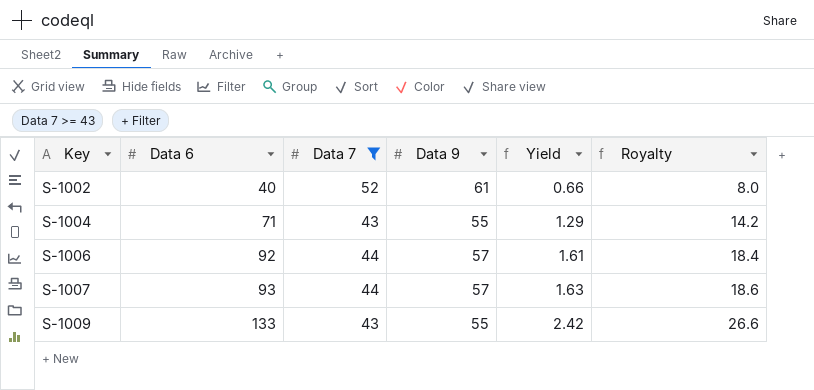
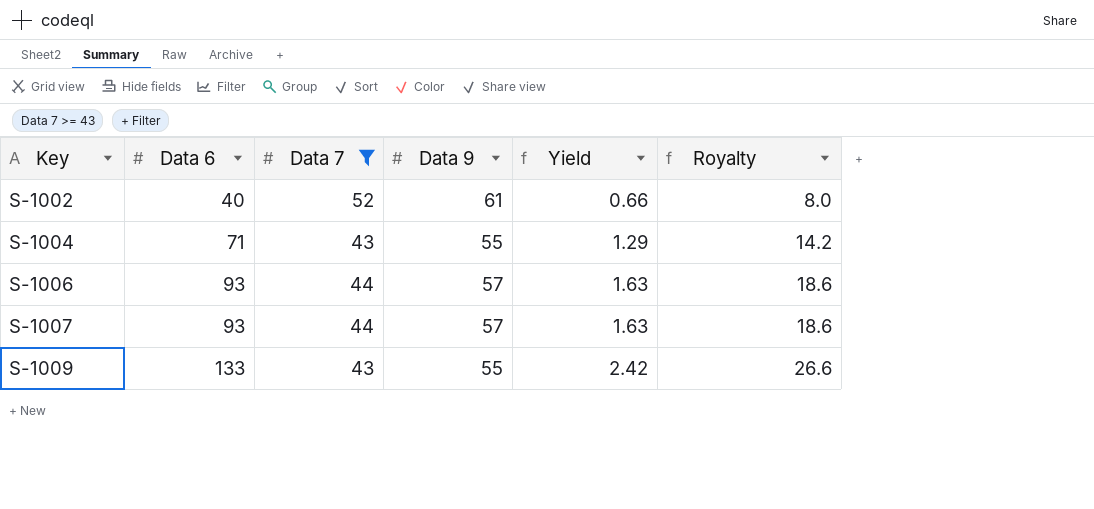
S-1006 | Data 6: 92 -> 93
S-1006 | Yield: 1.61 -> 1.63
S-1006 | Royalty: 18.4 -> 18.6

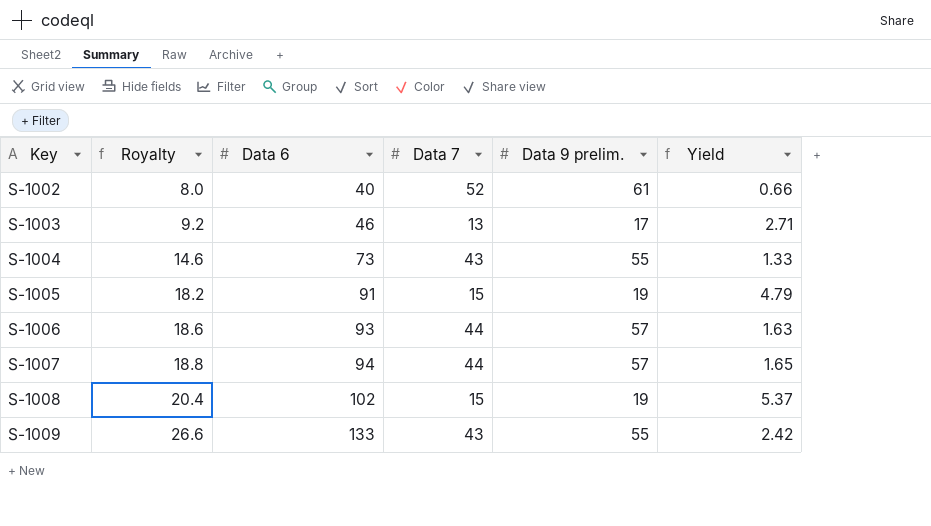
filter: Data 7 >= 43 -> none
column Royalty | position: 6 -> 2
column name: Data 9 -> Data 9 prelim.
S-1004 | Royalty: 14.2 -> 14.6
S-1004 | Data 6: 71 -> 73
S-1004 | Yield: 1.29 -> 1.33
S-1007 | Royalty: 18.6 -> 18.8
S-1007 | Data 6: 93 -> 94
S-1007 | Yield: 1.63 -> 1.65

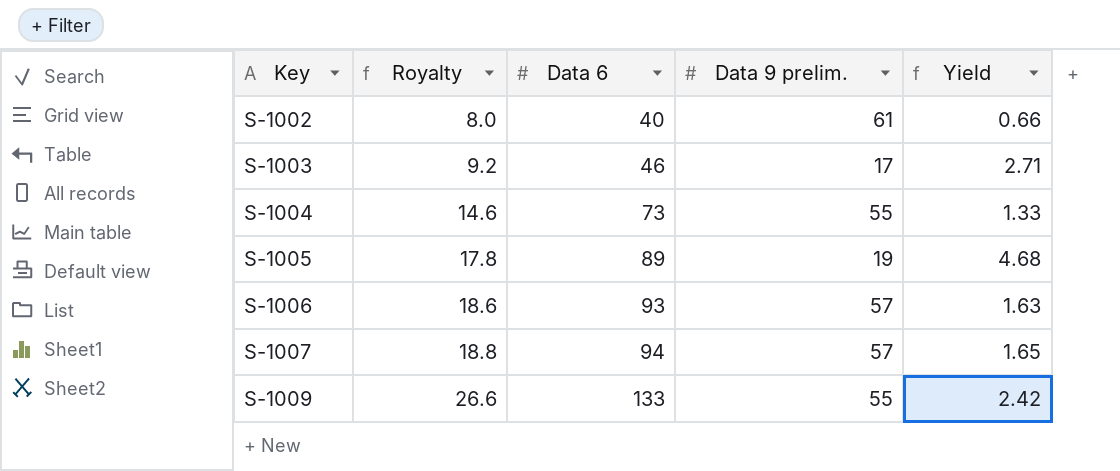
column Data 7 | position: 4 -> none
row S-1008: 20.4 | 102 | 15 | 19 | 5.37 -> none
S-1005 | Royalty: 18.2 -> 17.8
S-1005 | Data 6: 91 -> 89
S-1005 | Yield: 4.79 -> 4.68

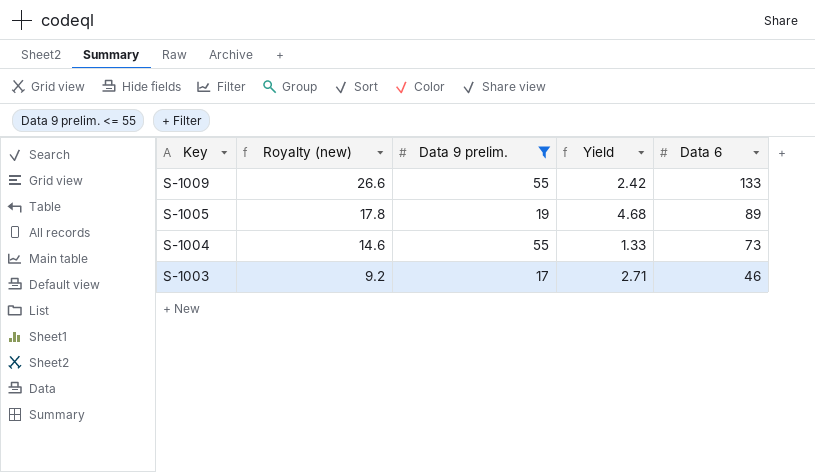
filter: none -> Data 9 prelim. <= 55
row order: Key ascending -> Key descending
column name: Royalty -> Royalty (new)
column Data 6 | position: 3 -> 5

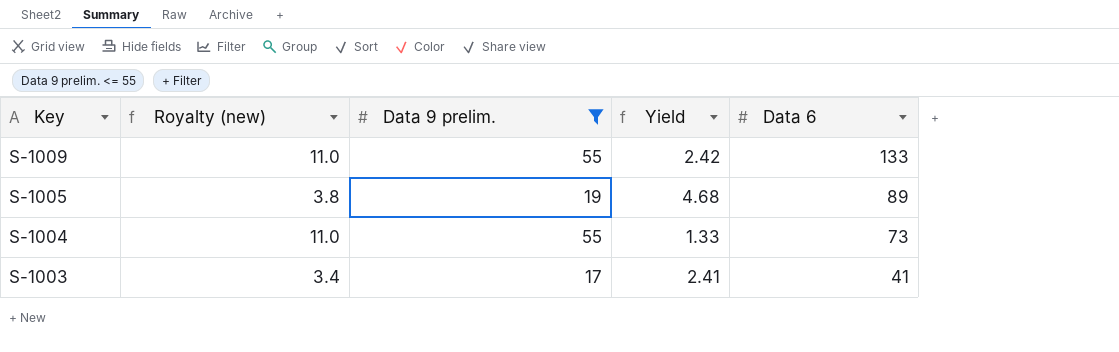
column Royalty (new) | formula: [Data 6] * 0.2 -> [Data 9 prelim.] * 0.2
S-1003 | Yield: 2.71 -> 2.41
S-1003 | Data 6: 46 -> 41

